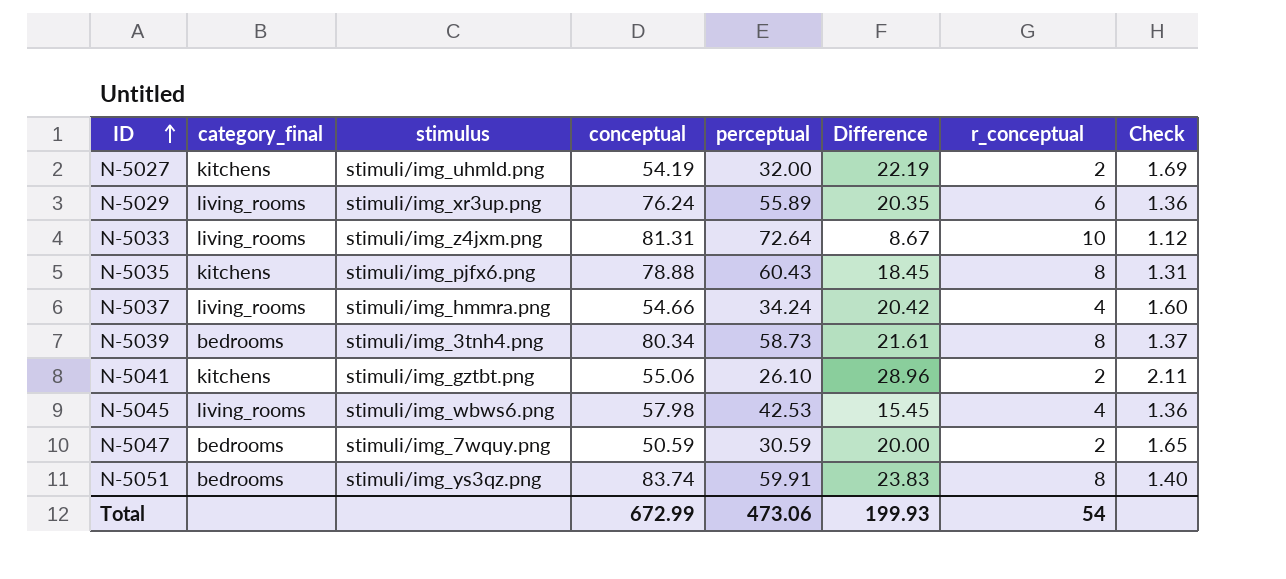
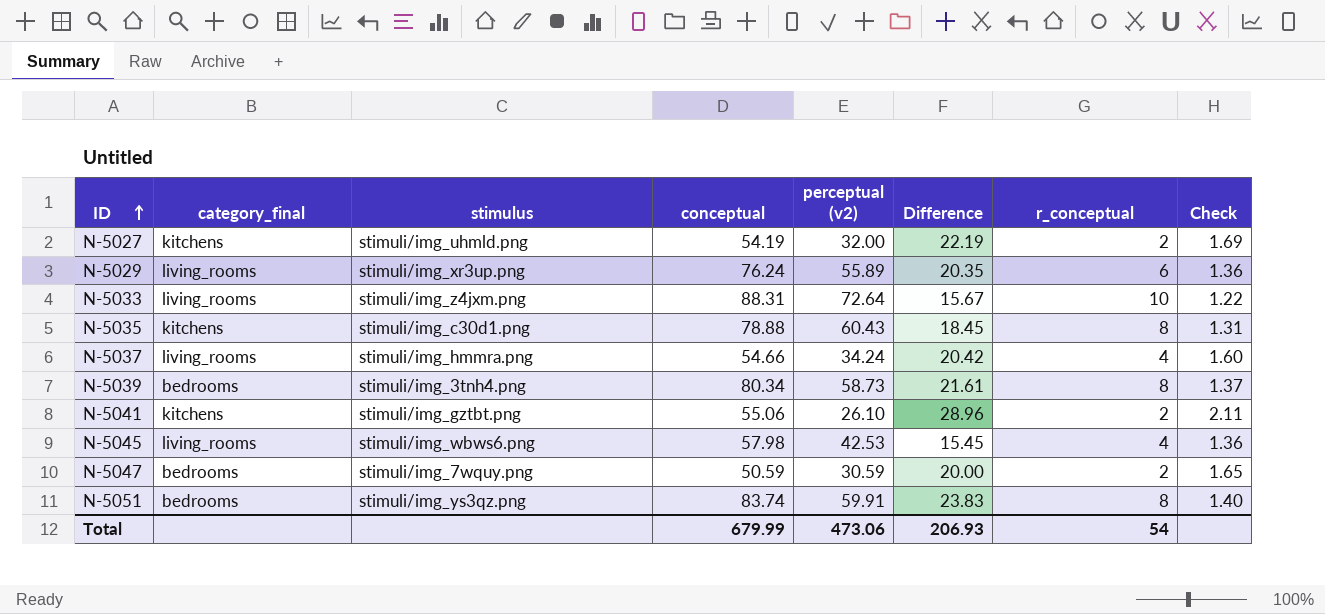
column name: perceptual -> perceptual (v2)
N-5033 | conceptual: 81.31 -> 88.31
N-5033 | Difference: 8.67 -> 15.67
N-5033 | Check: 1.12 -> 1.22
N-5035 | stimulus: stimuli/img_pjfx6.png -> stimuli/img_c30d1.png
Total | conceptual: 672.99 -> 679.99
Total | Difference: 199.93 -> 206.93

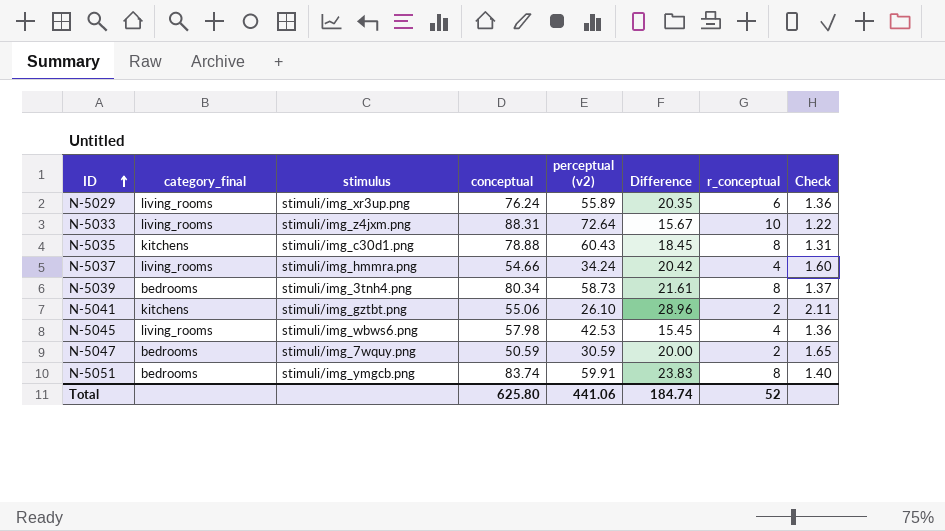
row N-5027: kitchens | stimuli/img_uhmld.png | 54.19 | 32.00 | 22.19 | 2 | 1.69 -> none
N-5051 | stimulus: stimuli/img_ys3qz.png -> stimuli/img_ymgcb.png
Total | conceptual: 679.99 -> 625.80
Total | perceptual (v2): 473.06 -> 441.06
Total | Difference: 206.93 -> 184.74
Total | r_conceptual: 54 -> 52

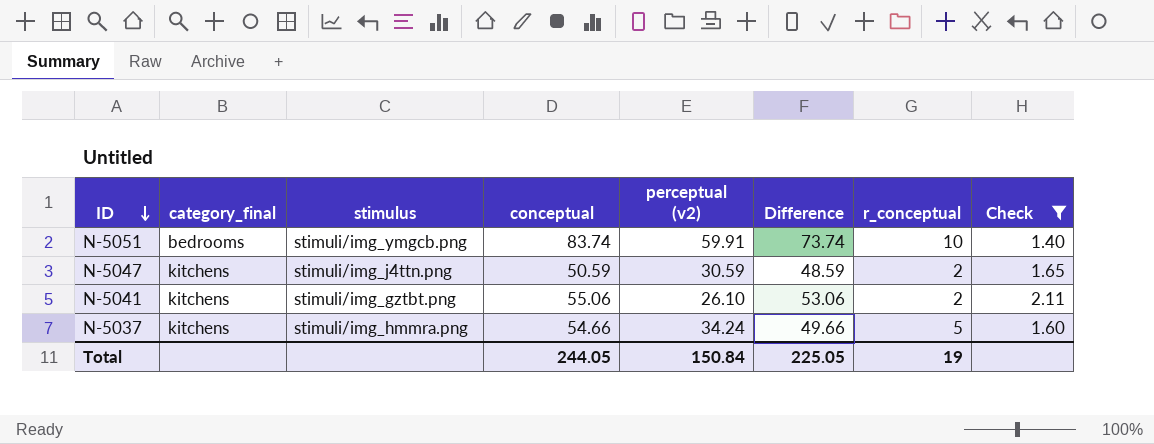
filter: none -> Check >= 1.40
row order: ID ascending -> ID descending
column Difference | formula: [conceptual] - [perceptual (v2)] -> [conceptual] - [r_conceptual]
N-5051 | r_conceptual: 8 -> 10
N-5047 | category_final: bedrooms -> kitchens
N-5047 | stimulus: stimuli/img_7wquy.png -> stimuli/img_j4ttn.png
N-5037 | category_final: living_rooms -> kitchens
N-5037 | r_conceptual: 4 -> 5
Total | conceptual: 625.80 -> 244.05
Total | perceptual (v2): 441.06 -> 150.84
Total | Difference: 184.74 -> 225.05
Total | r_conceptual: 52 -> 19

